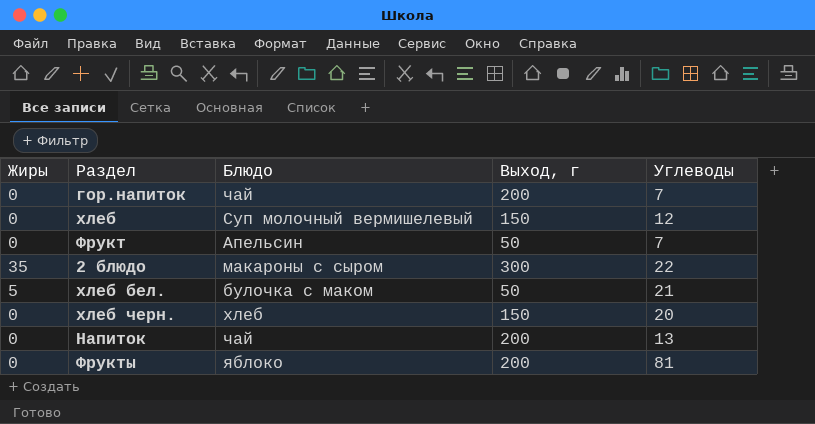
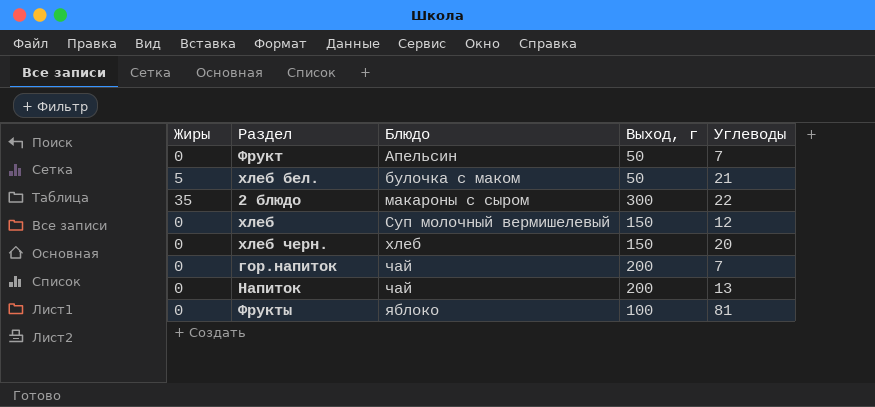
row order: none -> Блюдо ascending
Фрукты | Выход, г: 200 -> 100

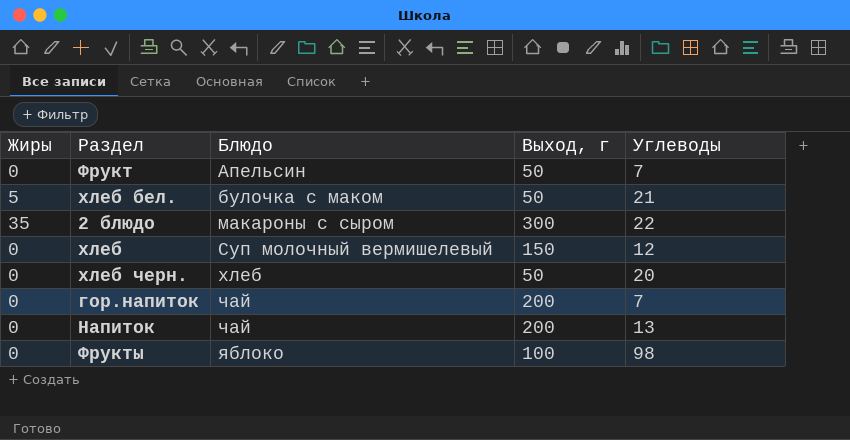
хлеб черн. | Выход, г: 150 -> 50
Фрукты | Углеводы: 81 -> 98

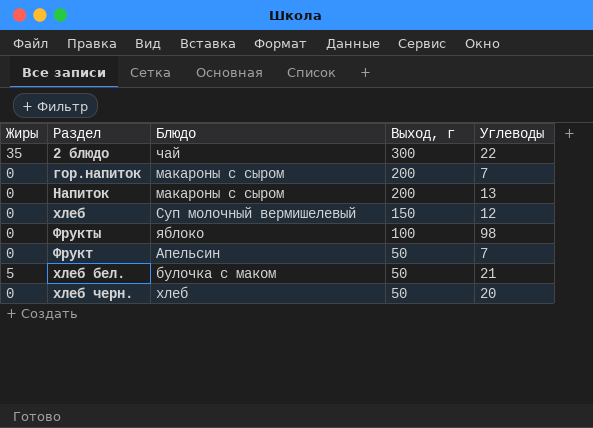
row order: Блюдо ascending -> Выход, г descending
2 блюдо | Блюдо: макароны с сыром -> чай
гор.напиток | Блюдо: чай -> макароны с сыром
Напиток | Блюдо: чай -> макароны с сыром

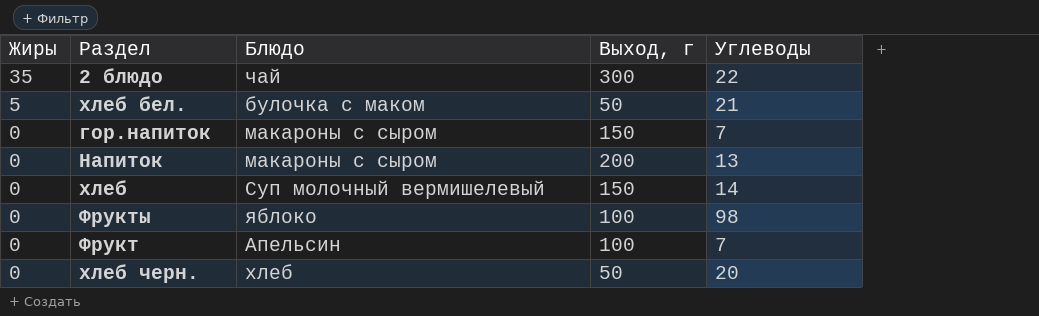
row order: Выход, г descending -> Жиры descending
гор.напиток | Выход, г: 200 -> 150
хлеб | Углеводы: 12 -> 14
Фрукт | Выход, г: 50 -> 100

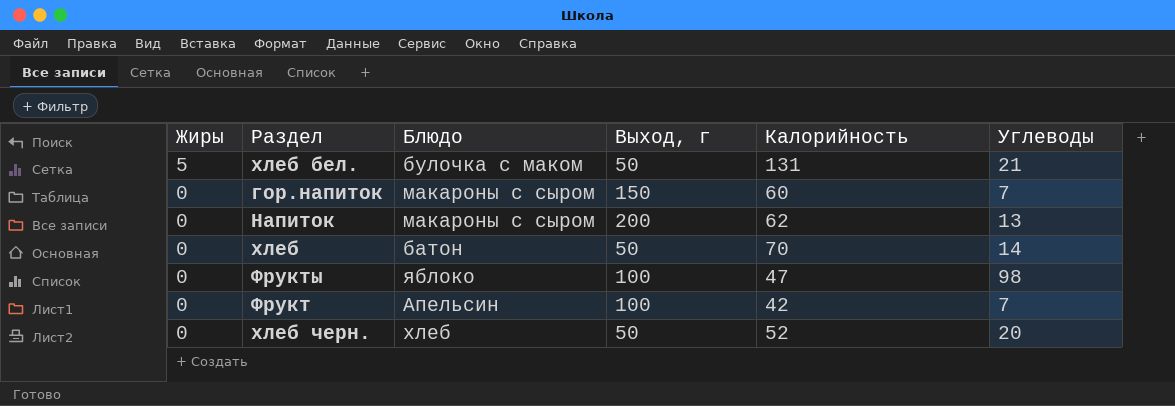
column Калорийность | position: none -> 5
row 2 блюдо: 35 | чай | 300 | 22 -> none
хлеб | Блюдо: Суп молочный вермишелевый -> батон
хлеб | Выход, г: 150 -> 50

